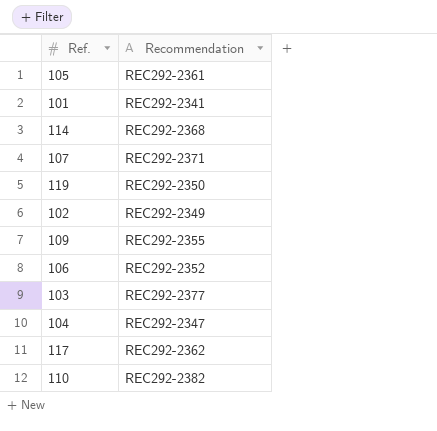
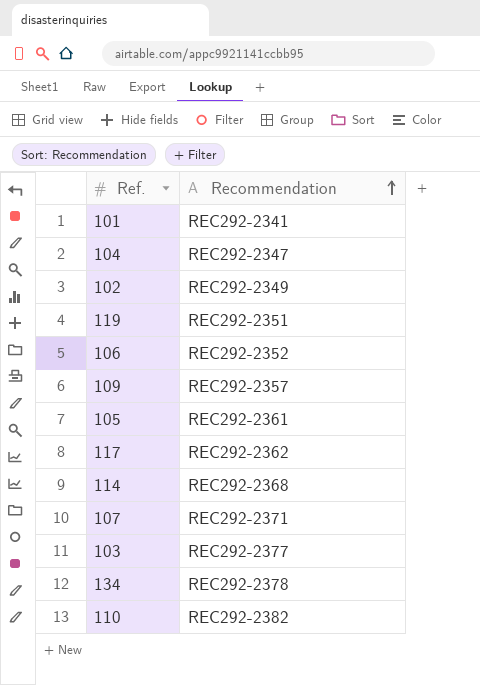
row order: none -> Recommendation ascending
119 | Recommendation: REC292-2350 -> REC292-2351
109 | Recommendation: REC292-2355 -> REC292-2357
row 134: none -> REC292-2378

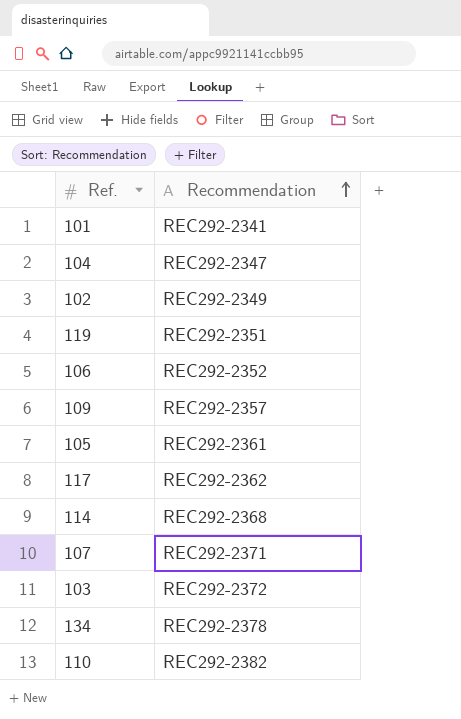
103 | Recommendation: REC292-2377 -> REC292-2372

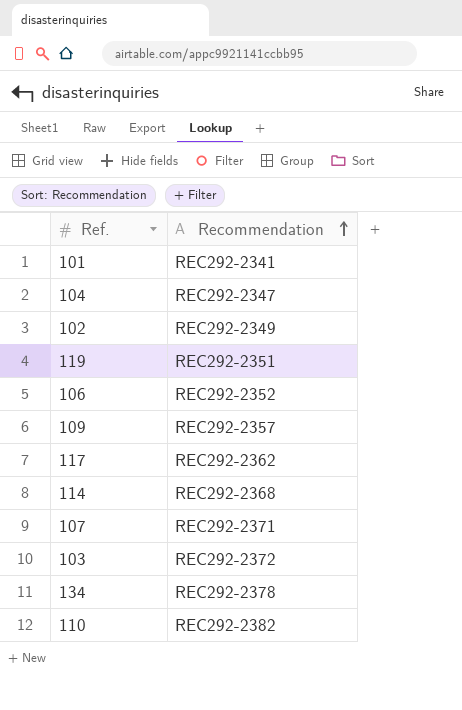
row 105: REC292-2361 -> none

